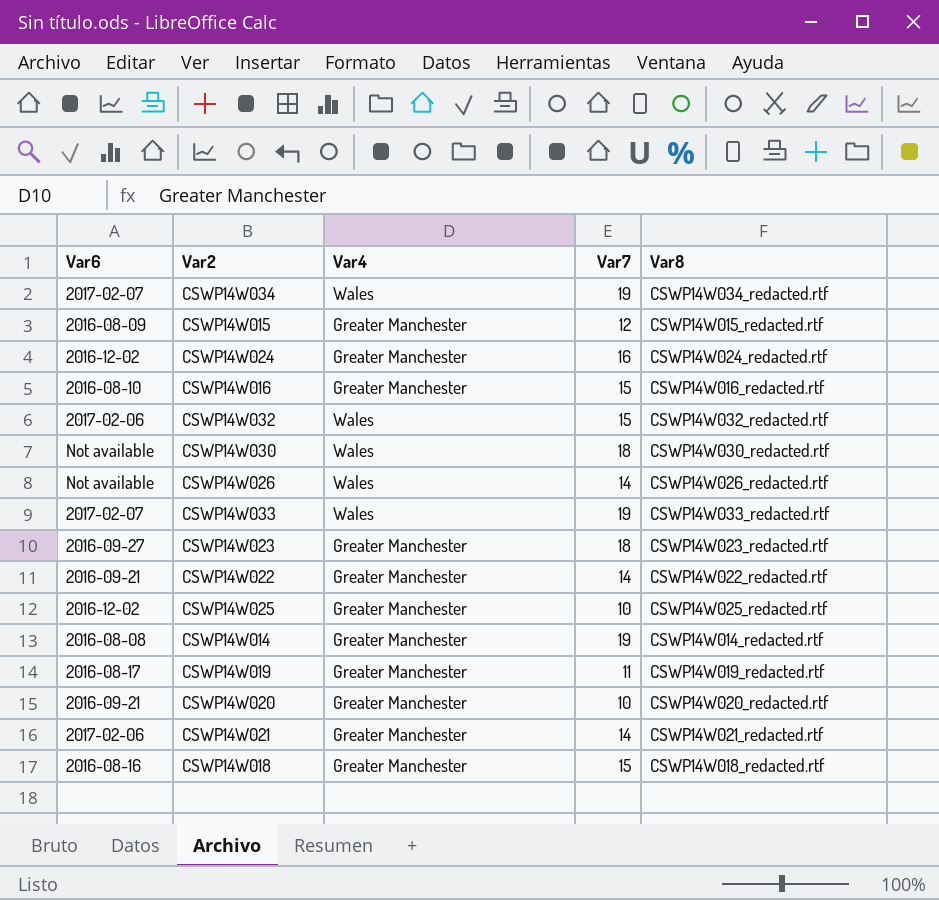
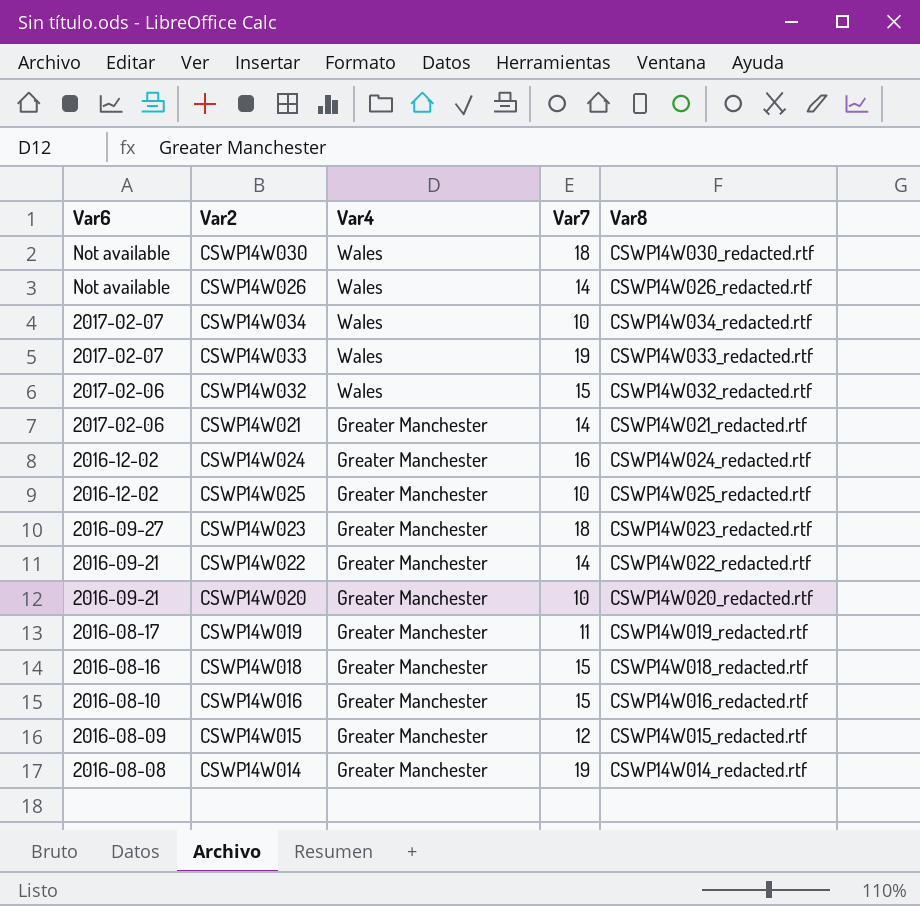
row order: none -> Var6 descending
CSWP14W034 | Var7: 19 -> 10

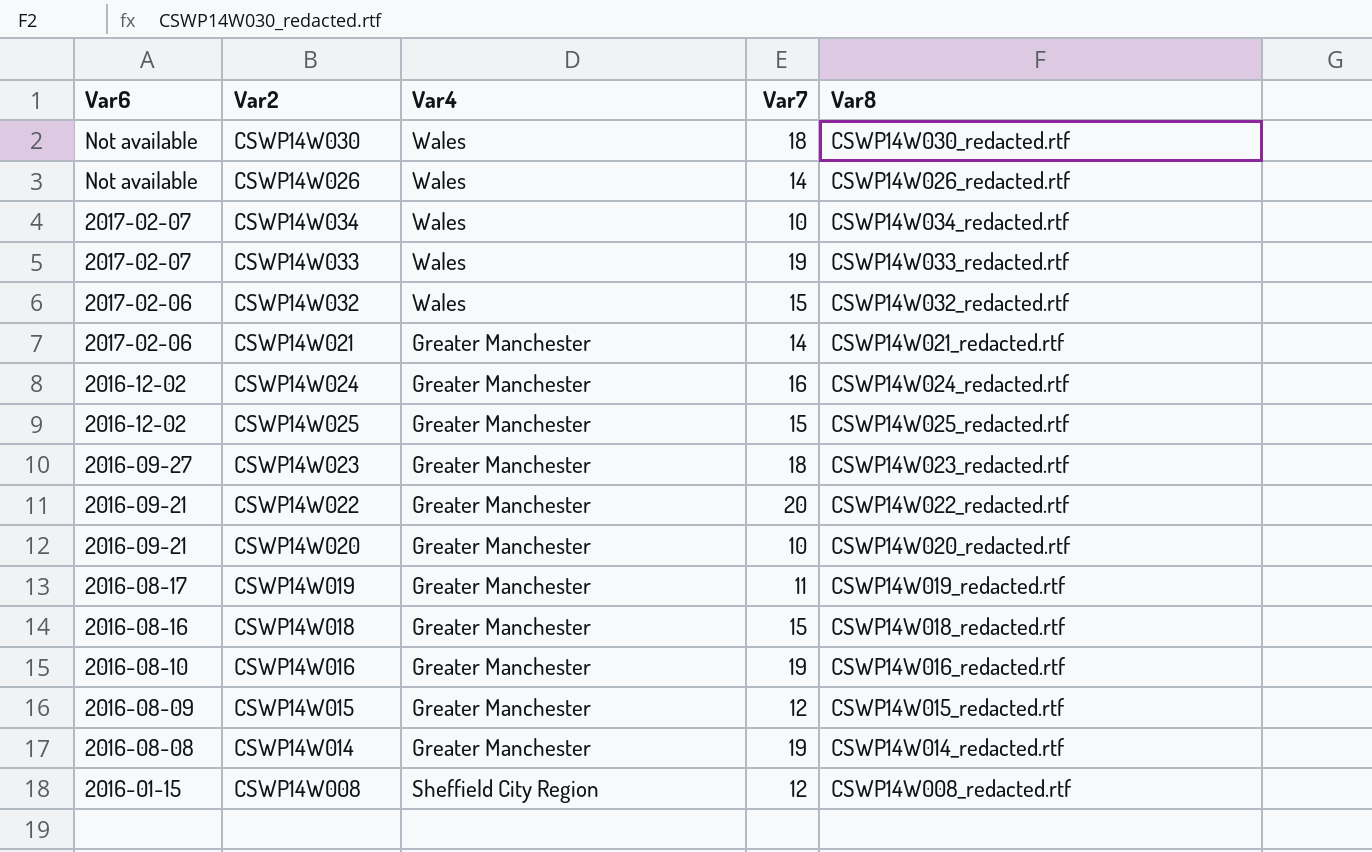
CSWP14W025 | Var7: 10 -> 15
CSWP14W022 | Var7: 14 -> 20
CSWP14W016 | Var7: 15 -> 19
row CSWP14W008: none -> 2016-01-15 | Sheffield City Region | 12 | CSWP14W008_redacted.rtf

